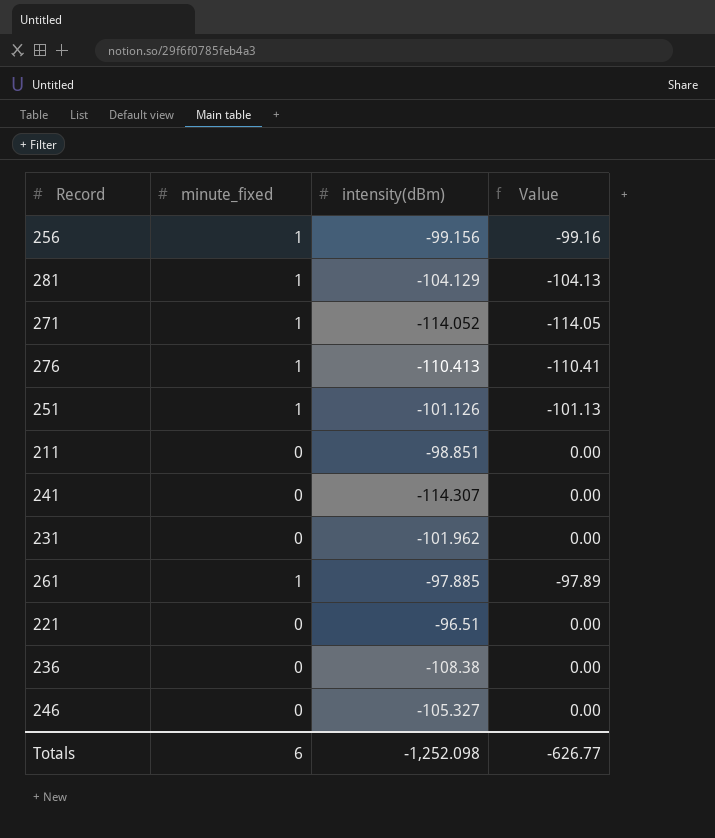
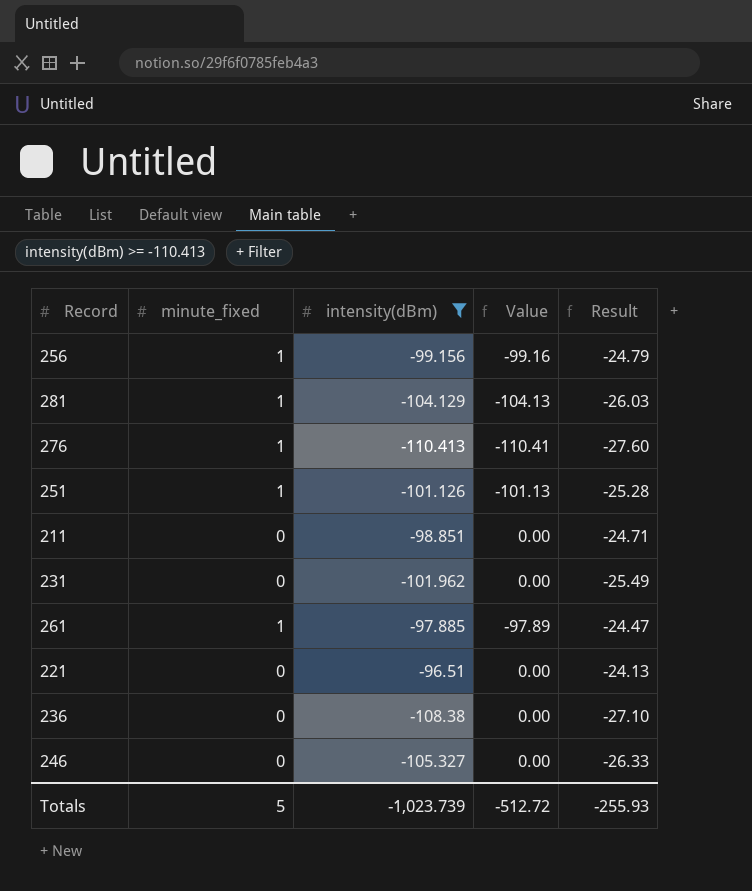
filter: none -> intensity(dBm) >= -110.413
column Result | formula: none -> [intensity(dBm)] * 0.25
Totals | minute_fixed: 6 -> 5
Totals | intensity(dBm): -1,252.098 -> -1,023.739
Totals | Value: -626.77 -> -512.72

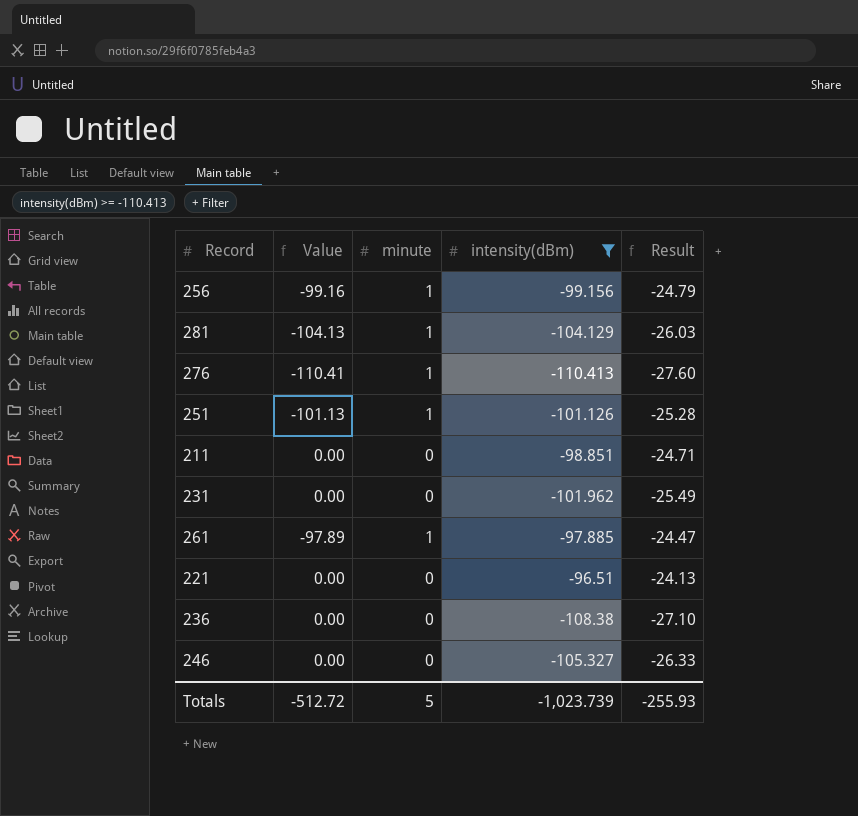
column Value | position: 4 -> 2
column name: minute_fixed -> minute

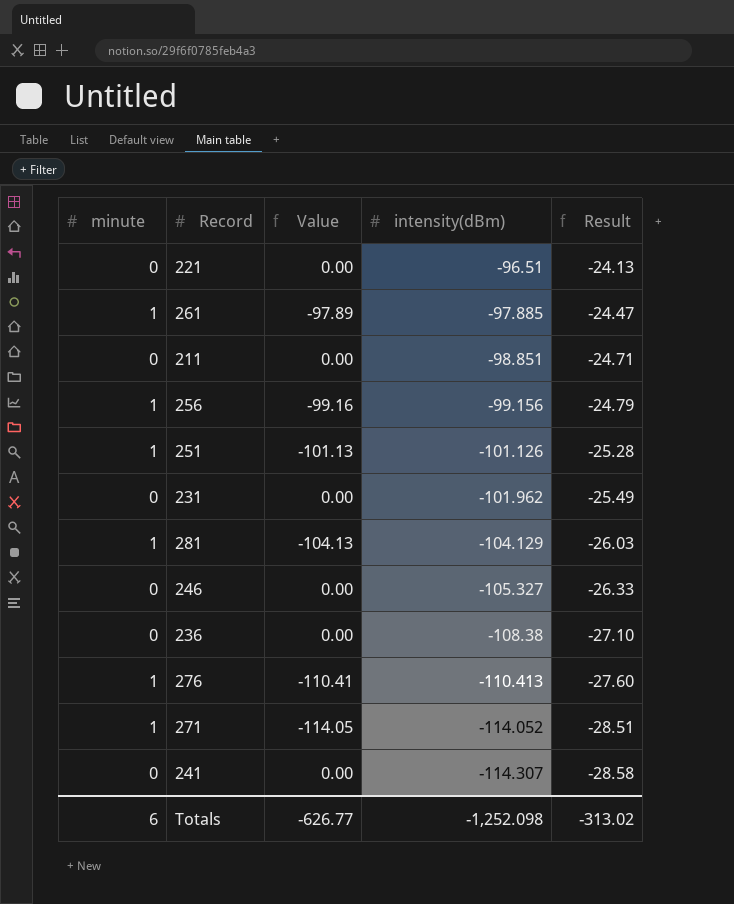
filter: intensity(dBm) >= -110.413 -> none
row order: none -> intensity(dBm) descending
column minute | position: 3 -> 1
Totals | minute: 5 -> 6
Totals | Value: -512.72 -> -626.77
Totals | intensity(dBm): -1,023.739 -> -1,252.098
Totals | Result: -255.93 -> -313.02

